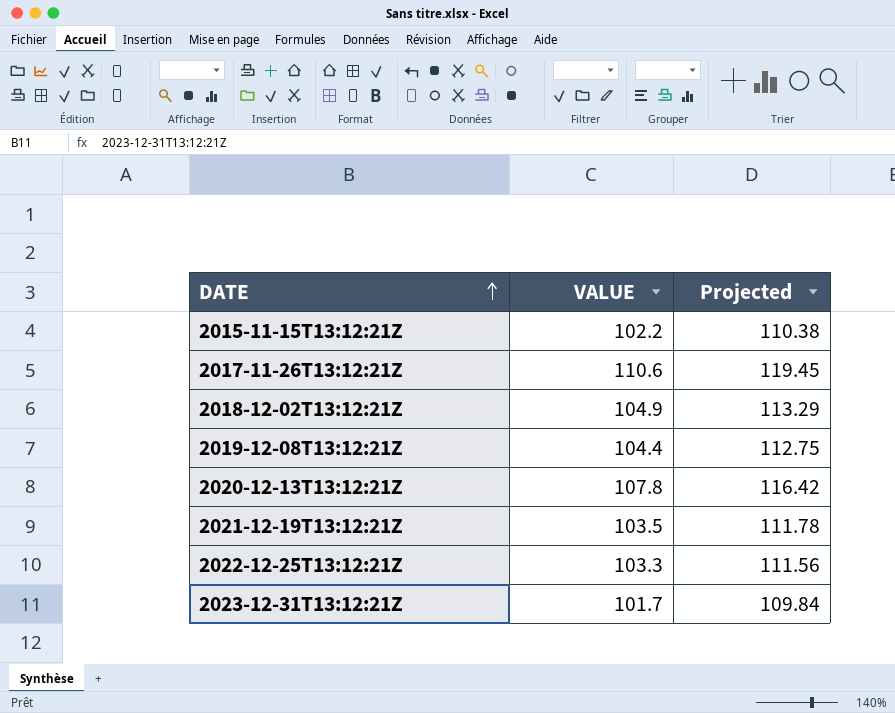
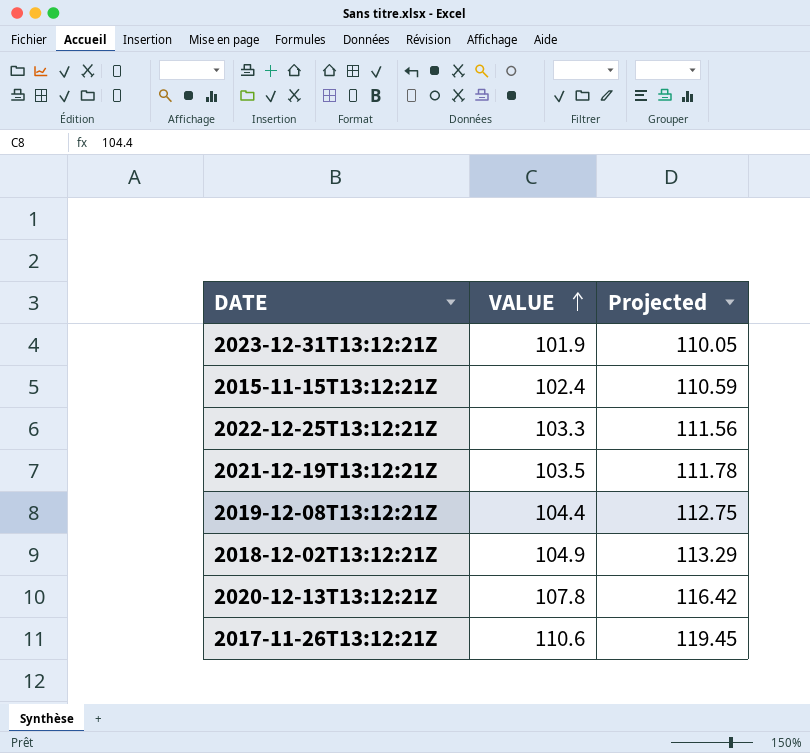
row order: DATE ascending -> VALUE ascending
2023-12-31T13:12:21Z | VALUE: 101.7 -> 101.9
2023-12-31T13:12:21Z | Projected: 109.84 -> 110.05
2015-11-15T13:12:21Z | VALUE: 102.2 -> 102.4
2015-11-15T13:12:21Z | Projected: 110.38 -> 110.59

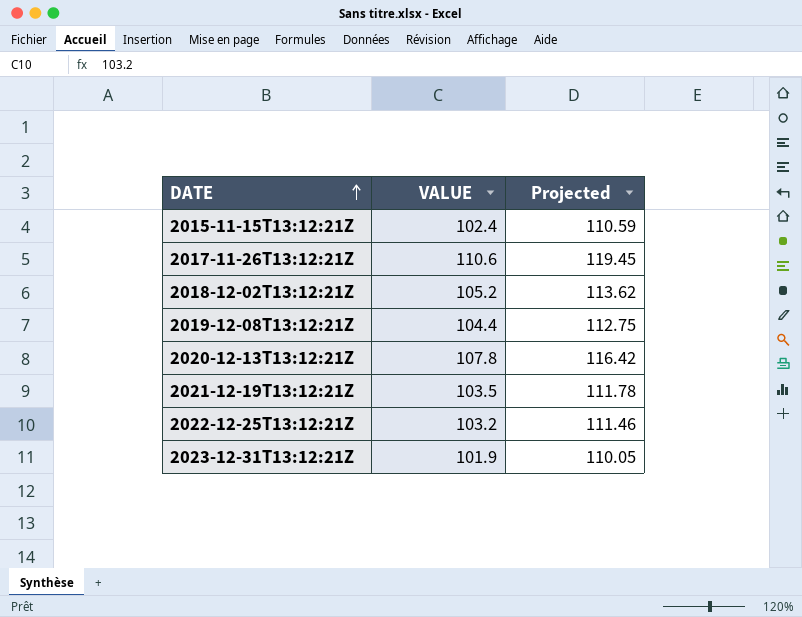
row order: VALUE ascending -> DATE ascending
2018-12-02T13:12:21Z | VALUE: 104.9 -> 105.2
2018-12-02T13:12:21Z | Projected: 113.29 -> 113.62
2022-12-25T13:12:21Z | VALUE: 103.3 -> 103.2
2022-12-25T13:12:21Z | Projected: 111.56 -> 111.46

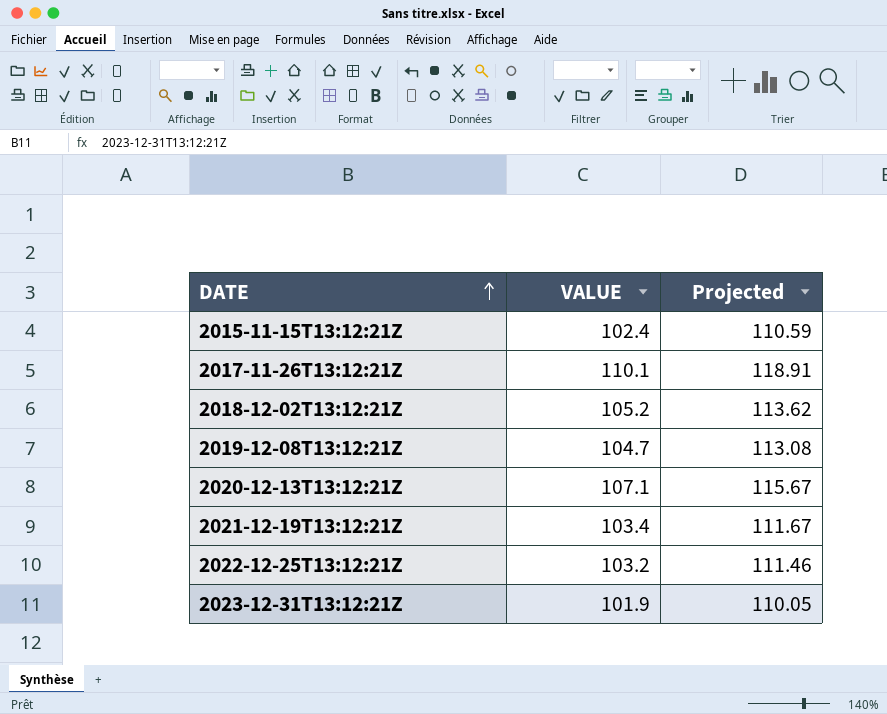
2017-11-26T13:12:21Z | VALUE: 110.6 -> 110.1
2017-11-26T13:12:21Z | Projected: 119.45 -> 118.91
2019-12-08T13:12:21Z | VALUE: 104.4 -> 104.7
2019-12-08T13:12:21Z | Projected: 112.75 -> 113.08
2020-12-13T13:12:21Z | VALUE: 107.8 -> 107.1
2020-12-13T13:12:21Z | Projected: 116.42 -> 115.67
2021-12-19T13:12:21Z | VALUE: 103.5 -> 103.4
2021-12-19T13:12:21Z | Projected: 111.78 -> 111.67

